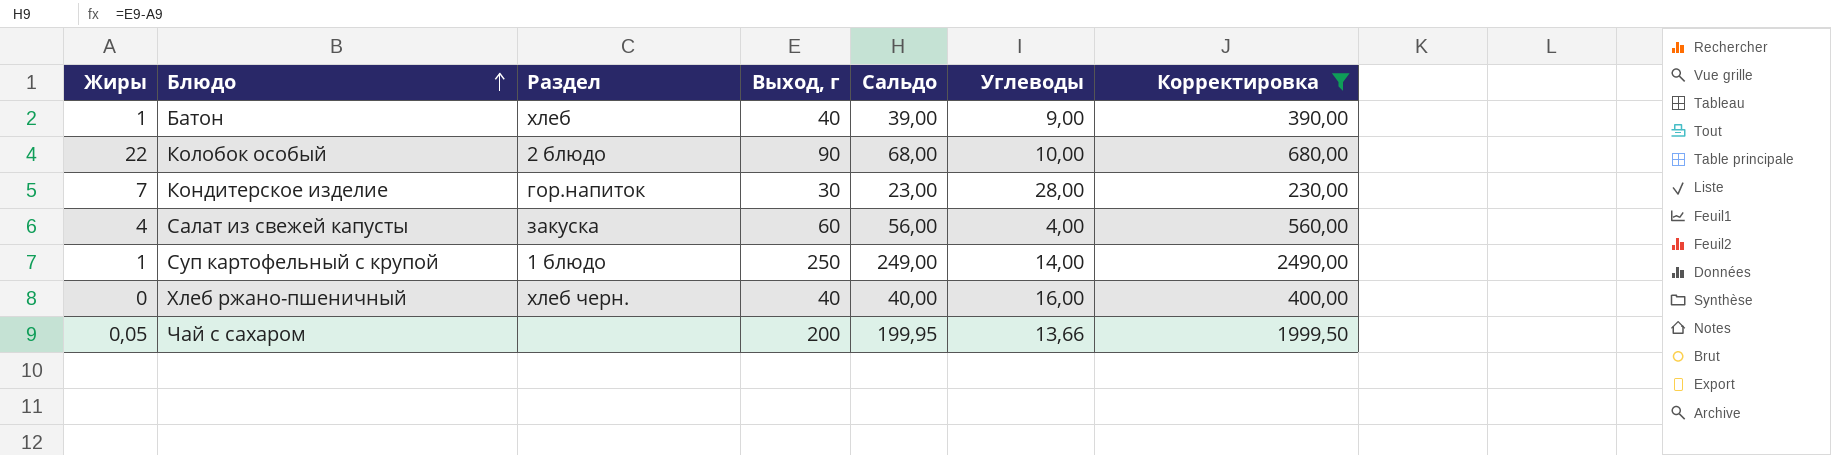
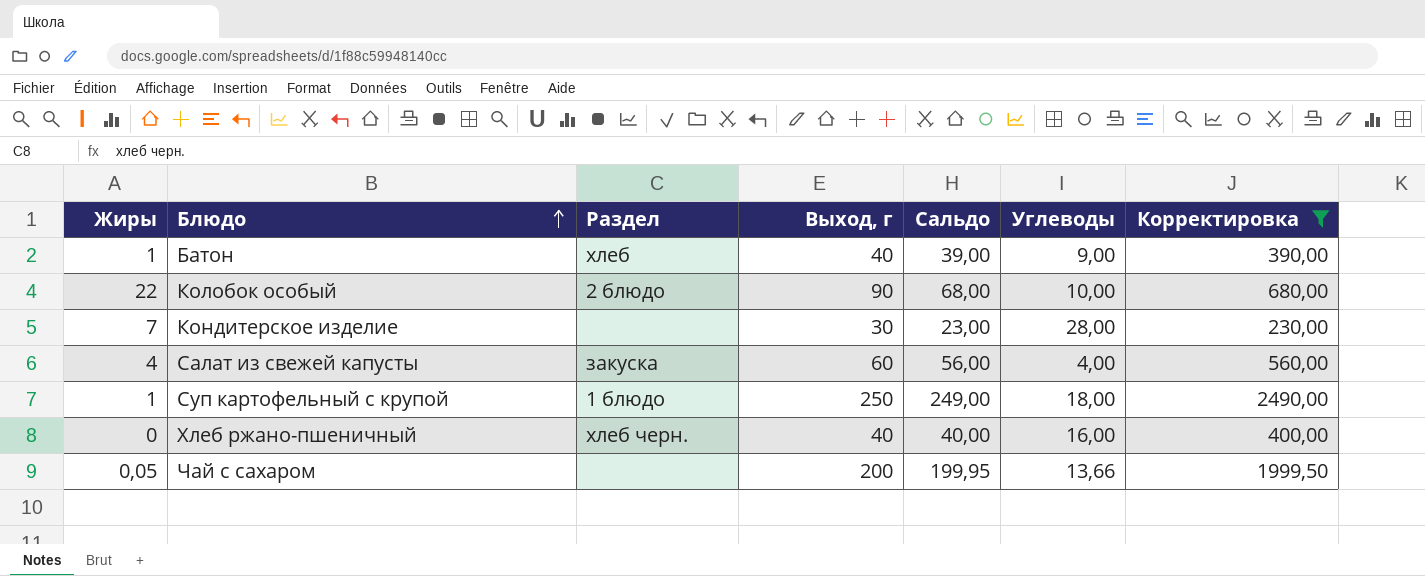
Кондитерское изделие | Раздел: гор.напиток -> none
Суп картофельный с крупой | Углеводы: 14,00 -> 18,00

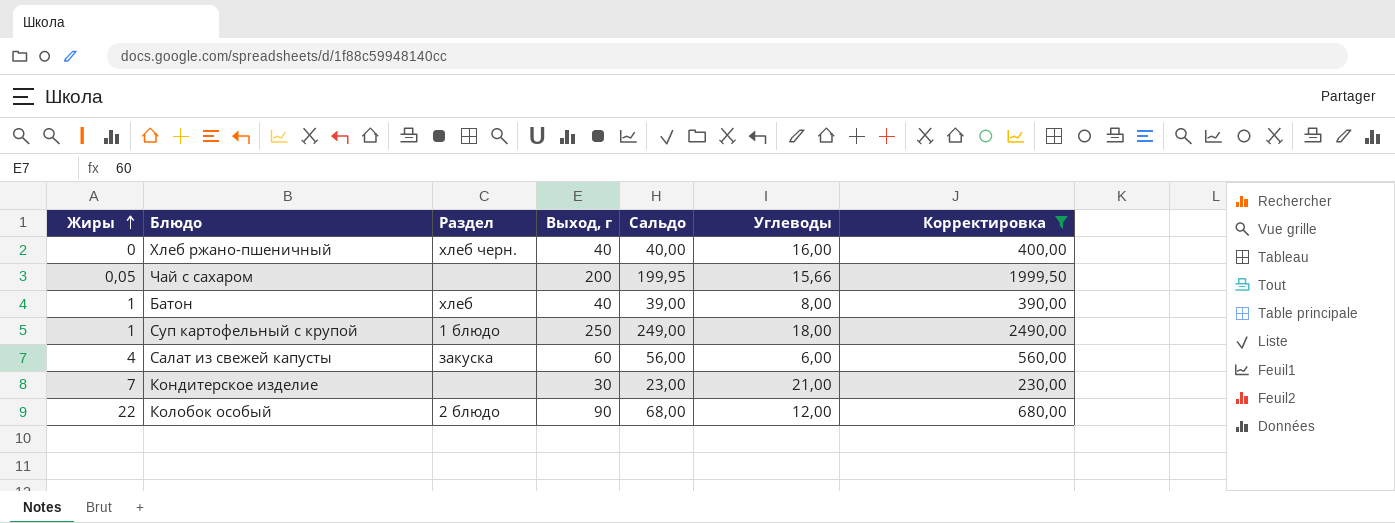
row order: Блюдо ascending -> Жиры ascending
Чай с сахаром | Углеводы: 13,66 -> 15,66
Батон | Углеводы: 9,00 -> 8,00
Салат из свежей капусты | Углеводы: 4,00 -> 6,00
Кондитерское изделие | Углеводы: 28,00 -> 21,00
Колобок особый | Углеводы: 10,00 -> 12,00

